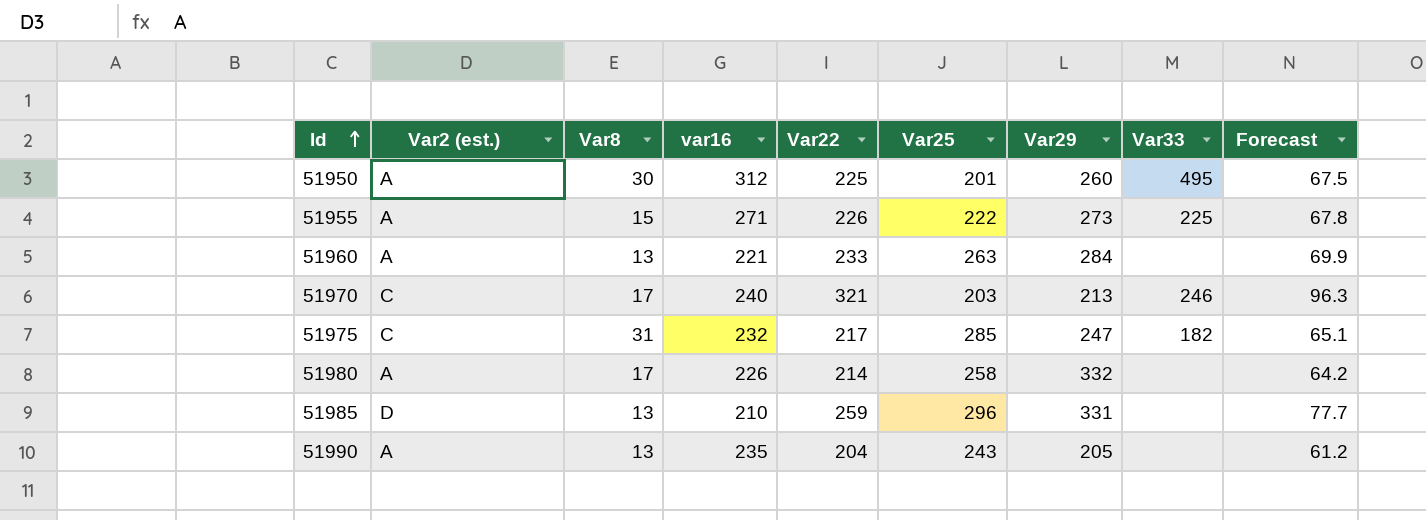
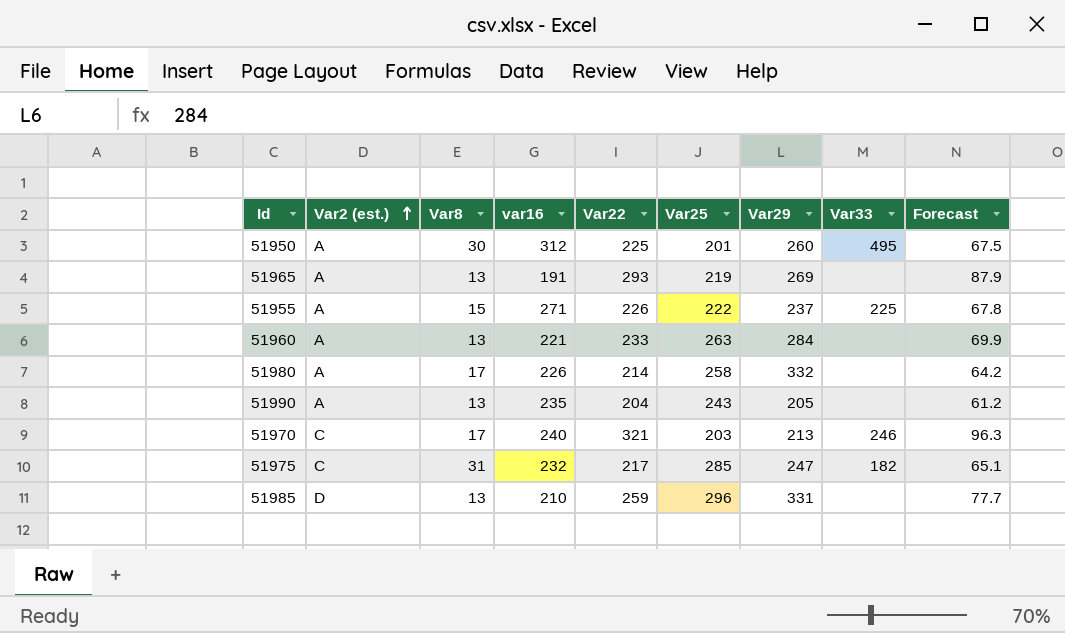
row order: Id ascending -> Var2 (est.) ascending
row 51965: none -> A | 13 | 191 | 293 | 219 | 269 | none | 87.9
51955 | Var29: 273 -> 237

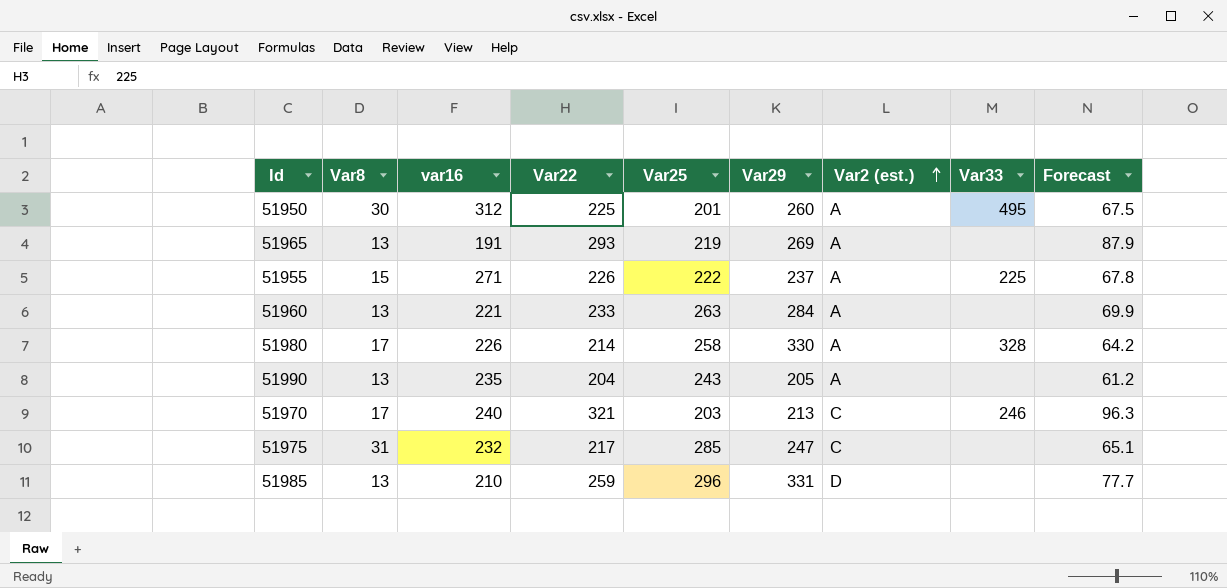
column Var2 (est.) | position: 2 -> 7
51980 | Var29: 332 -> 330
51980 | Var33: none -> 328
51975 | Var33: 182 -> none

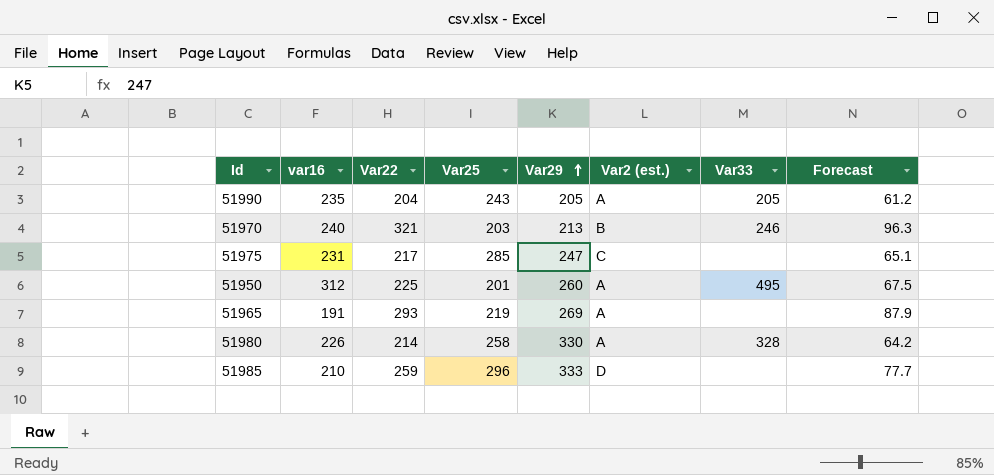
row order: Var2 (est.) ascending -> Var29 ascending
column Var8 | position: 2 -> none
row 51955: 15 | 271 | 226 | 222 | 237 | A | 225 | 67.8 -> none
row 51960: 13 | 221 | 233 | 263 | 284 | A | none | 69.9 -> none
51990 | Var33: none -> 205
51970 | Var2 (est.): C -> B
51975 | var16: 232 -> 231
51985 | Var29: 331 -> 333

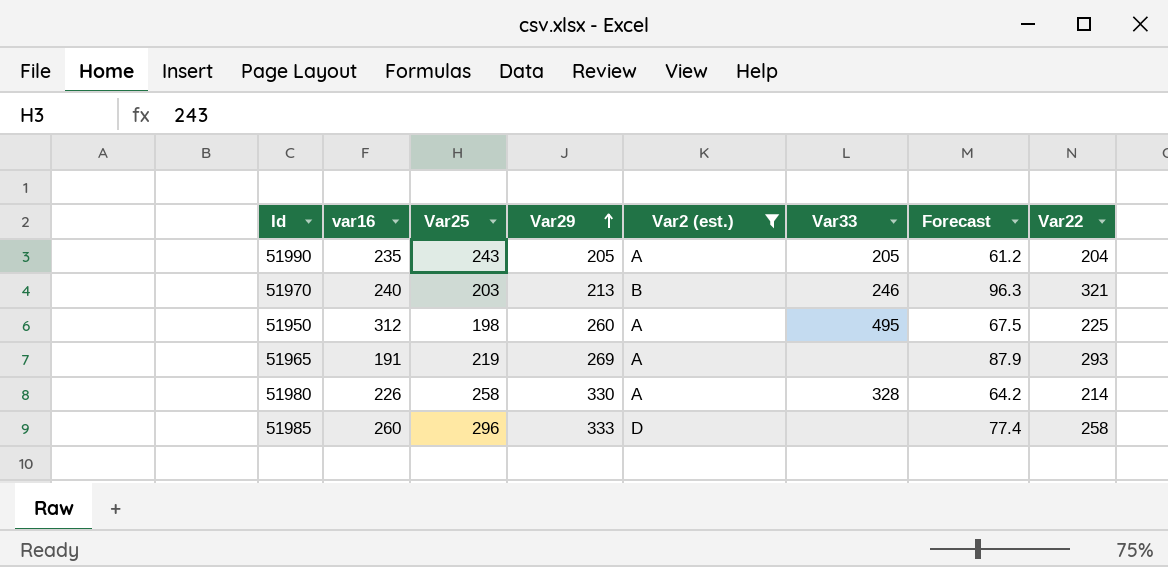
filter: none -> Var2 (est.) != C
column Var22 | position: 3 -> 8
51950 | Var25: 201 -> 198
51985 | var16: 210 -> 260
51985 | Forecast: 77.7 -> 77.4
51985 | Var22: 259 -> 258

